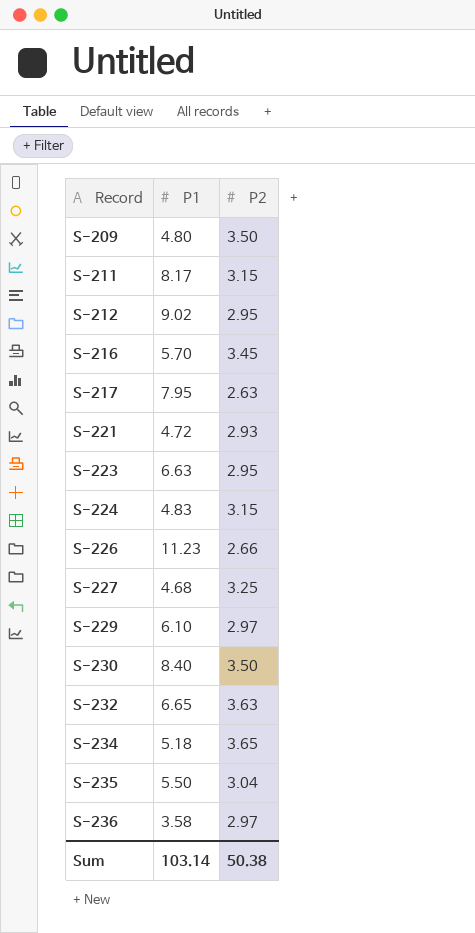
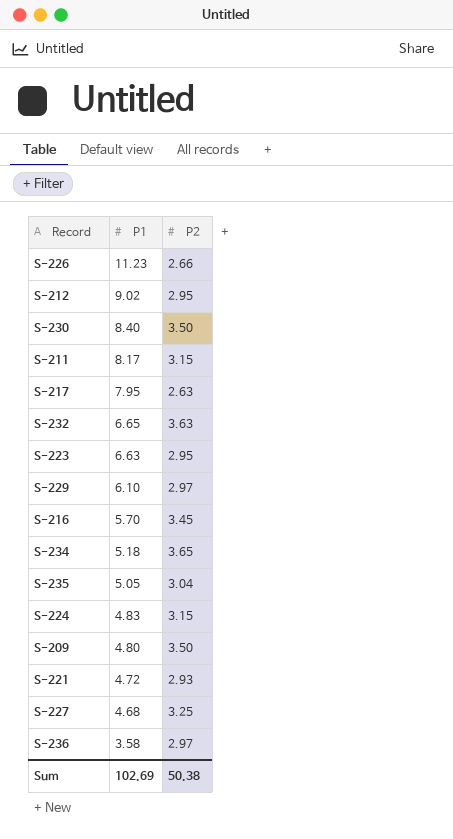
row order: Record ascending -> P1 descending
S-235 | P1: 5.50 -> 5.05
Sum | P1: 103.14 -> 102.69

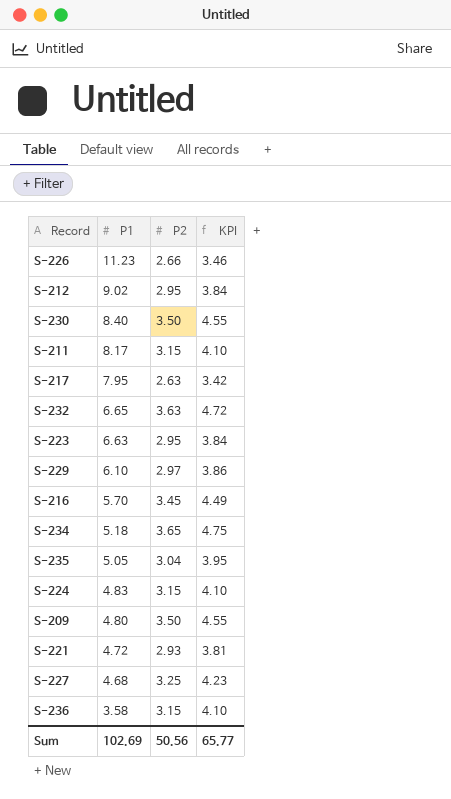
column KPI | formula: none -> [P2] * 1.3
S-236 | P2: 2.97 -> 3.15
Sum | P2: 50.38 -> 50.56

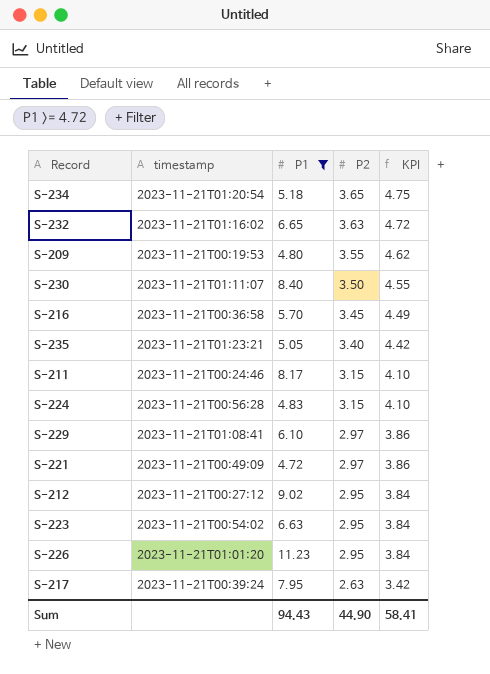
filter: none -> P1 >= 4.72
row order: P1 descending -> P2 descending
column timestamp | position: none -> 2
S-209 | P2: 3.50 -> 3.55
S-209 | KPI: 4.55 -> 4.62
S-235 | P2: 3.04 -> 3.40
S-235 | KPI: 3.95 -> 4.42
S-221 | P2: 2.93 -> 2.97
S-221 | KPI: 3.81 -> 3.86
S-226 | P2: 2.66 -> 2.95
S-226 | KPI: 3.46 -> 3.84
Sum | P1: 102.69 -> 94.43
Sum | P2: 50.56 -> 44.90
Sum | KPI: 65.77 -> 58.41

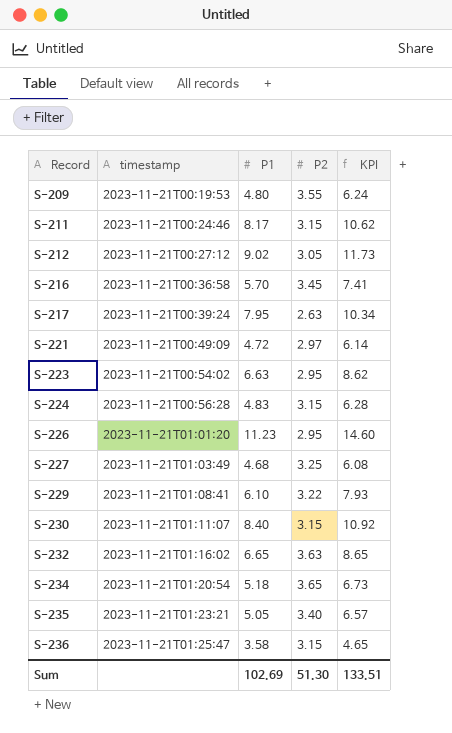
filter: P1 >= 4.72 -> none
row order: P2 descending -> Record ascending
column KPI | formula: [P2] * 1.3 -> [P1] * 1.3
S-212 | P2: 2.95 -> 3.05
S-229 | P2: 2.97 -> 3.22
S-230 | P2: 3.50 -> 3.15
Sum | P1: 94.43 -> 102.69
Sum | P2: 44.90 -> 51.30
Sum | KPI: 58.41 -> 133.51

